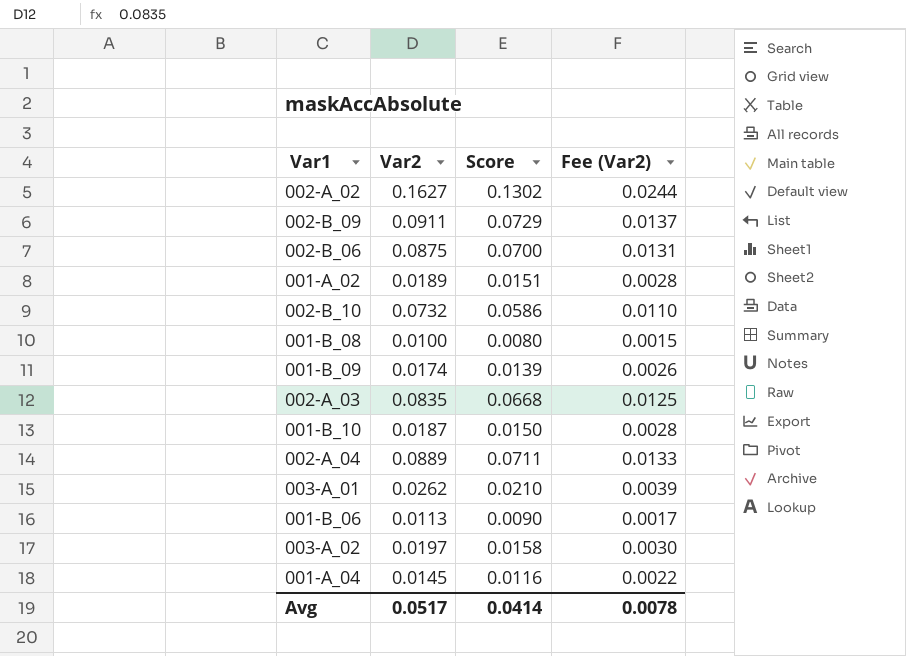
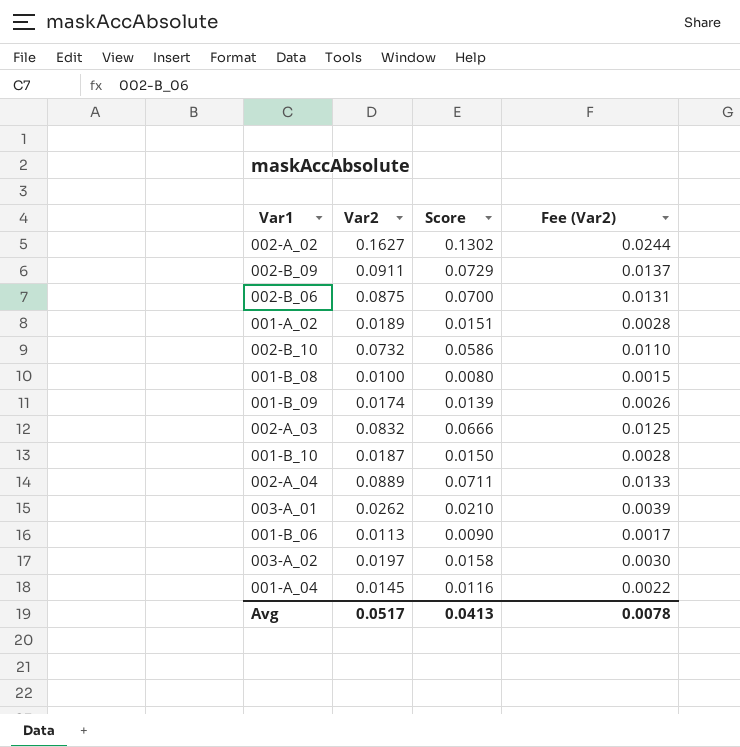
002-A_03 | Var2: 0.0835 -> 0.0832
002-A_03 | Score: 0.0668 -> 0.0666
Avg | Score: 0.0414 -> 0.0413

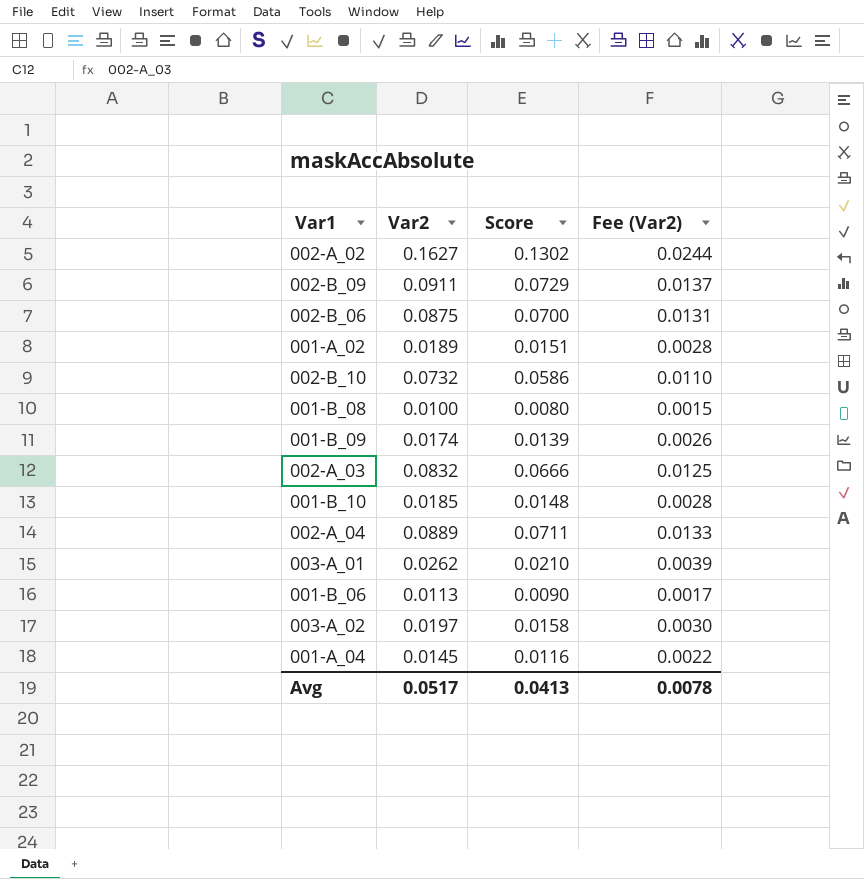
001-B_10 | Var2: 0.0187 -> 0.0185
001-B_10 | Score: 0.0150 -> 0.0148

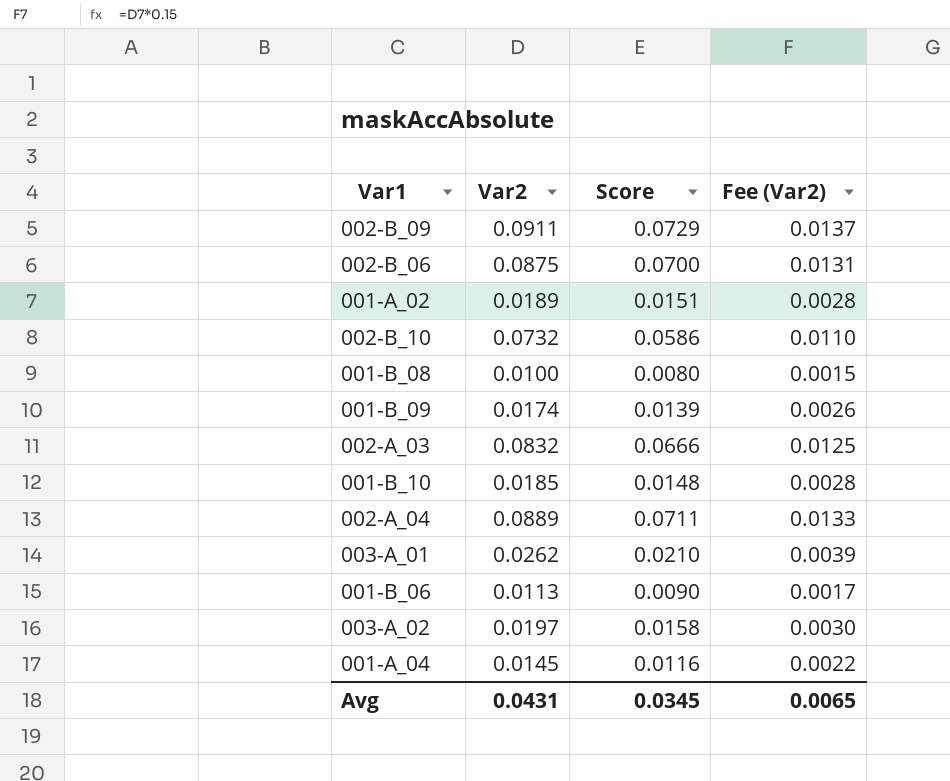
row 002-A_02: 0.1627 | 0.1302 | 0.0244 -> none
Avg | Var2: 0.0517 -> 0.0431
Avg | Score: 0.0413 -> 0.0345
Avg | Fee (Var2): 0.0078 -> 0.0065

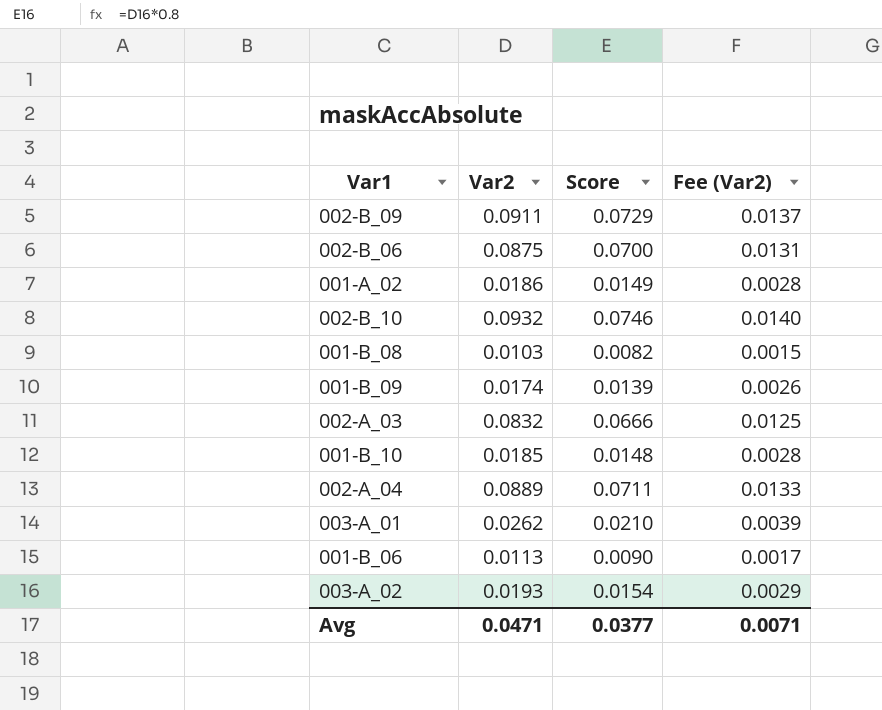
row 001-A_04: 0.0145 | 0.0116 | 0.0022 -> none
001-A_02 | Var2: 0.0189 -> 0.0186
001-A_02 | Score: 0.0151 -> 0.0149
002-B_10 | Var2: 0.0732 -> 0.0932
002-B_10 | Score: 0.0586 -> 0.0746
002-B_10 | Fee (Var2): 0.0110 -> 0.0140
001-B_08 | Var2: 0.0100 -> 0.0103
001-B_08 | Score: 0.0080 -> 0.0082
003-A_02 | Var2: 0.0197 -> 0.0193
003-A_02 | Score: 0.0158 -> 0.0154
003-A_02 | Fee (Var2): 0.0030 -> 0.0029
Avg | Var2: 0.0431 -> 0.0471
Avg | Score: 0.0345 -> 0.0377
Avg | Fee (Var2): 0.0065 -> 0.0071

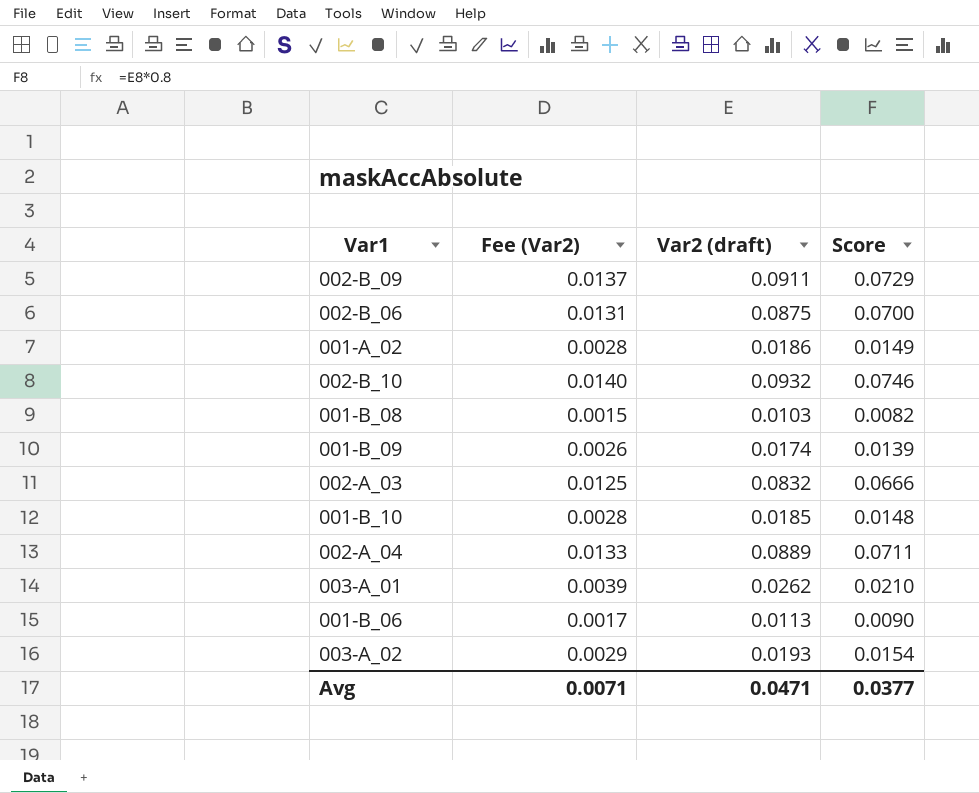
column Fee (Var2) | position: 4 -> 2
column name: Var2 -> Var2 (draft)

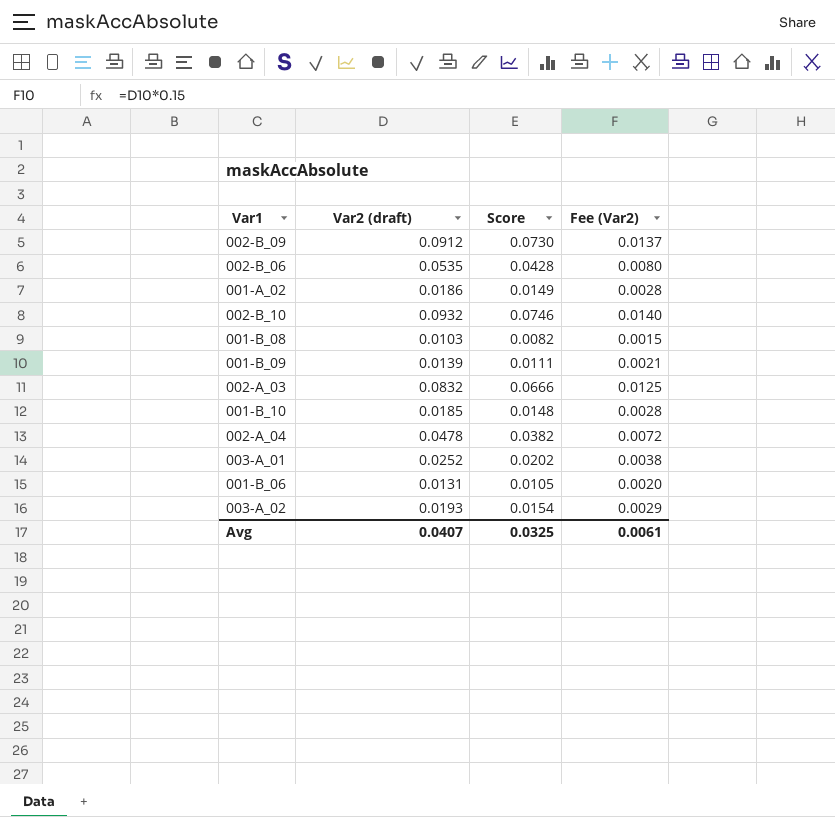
column Fee (Var2) | position: 2 -> 4
002-B_09 | Var2 (draft): 0.0911 -> 0.0912
002-B_09 | Score: 0.0729 -> 0.0730
002-B_06 | Var2 (draft): 0.0875 -> 0.0535
002-B_06 | Score: 0.0700 -> 0.0428
002-B_06 | Fee (Var2): 0.0131 -> 0.0080
001-B_09 | Var2 (draft): 0.0174 -> 0.0139
001-B_09 | Score: 0.0139 -> 0.0111
001-B_09 | Fee (Var2): 0.0026 -> 0.0021
002-A_04 | Var2 (draft): 0.0889 -> 0.0478
002-A_04 | Score: 0.0711 -> 0.0382
002-A_04 | Fee (Var2): 0.0133 -> 0.0072
003-A_01 | Var2 (draft): 0.0262 -> 0.0252
003-A_01 | Score: 0.0210 -> 0.0202
003-A_01 | Fee (Var2): 0.0039 -> 0.0038
001-B_06 | Var2 (draft): 0.0113 -> 0.0131
001-B_06 | Score: 0.0090 -> 0.0105
001-B_06 | Fee (Var2): 0.0017 -> 0.0020
Avg | Var2 (draft): 0.0471 -> 0.0407
Avg | Score: 0.0377 -> 0.0325
Avg | Fee (Var2): 0.0071 -> 0.0061

